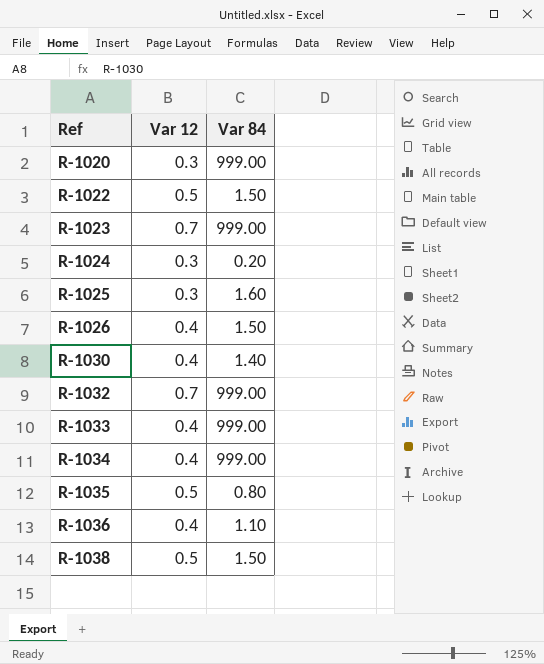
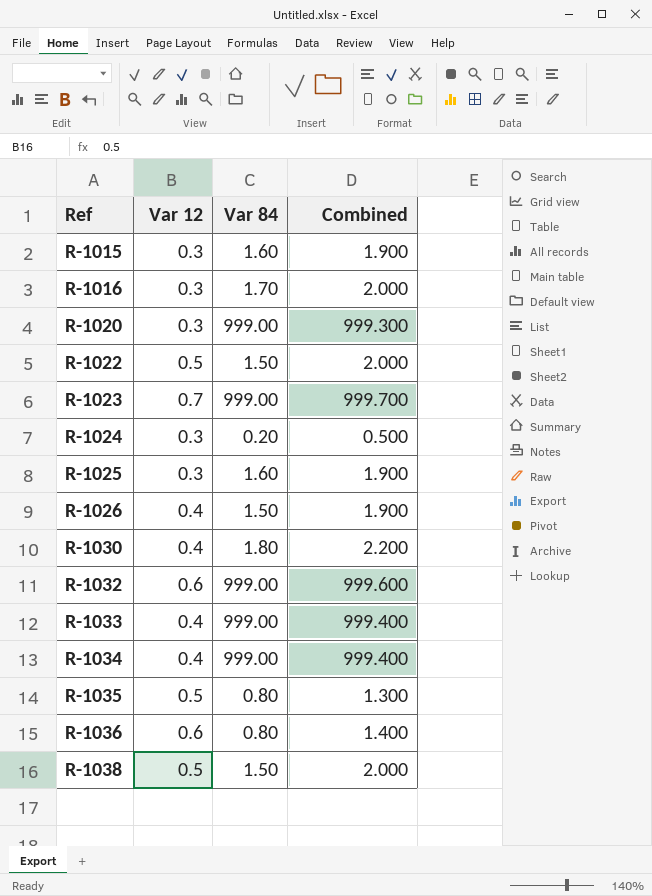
column Combined | formula: none -> [Var 12] + [Var 84]
row R-1015: none -> 0.3 | 1.60 | 1.900
row R-1016: none -> 0.3 | 1.70 | 2.000
R-1030 | Var 84: 1.40 -> 1.80
R-1032 | Var 12: 0.7 -> 0.6
R-1036 | Var 12: 0.4 -> 0.6
R-1036 | Var 84: 1.10 -> 0.80

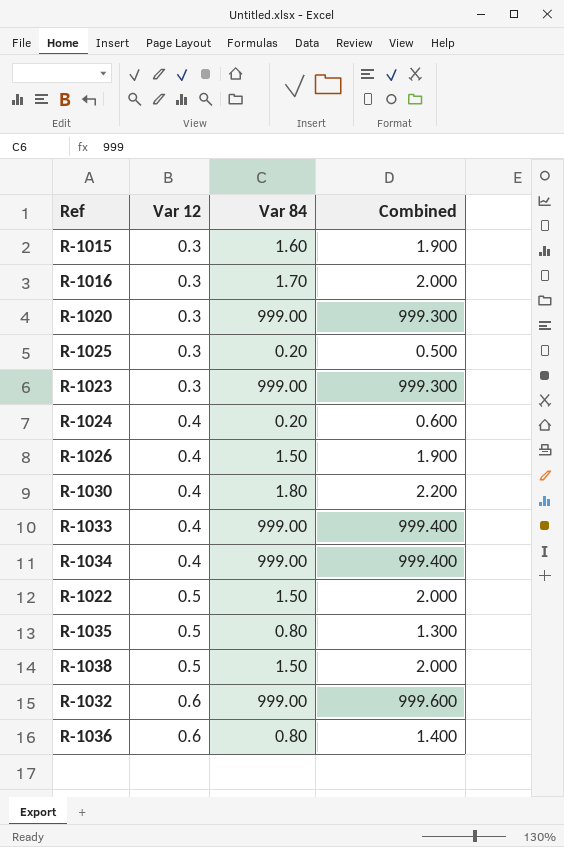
row order: Ref ascending -> Var 12 ascending
R-1025 | Var 84: 1.60 -> 0.20
R-1025 | Combined: 1.900 -> 0.500
R-1023 | Var 12: 0.7 -> 0.3
R-1023 | Combined: 999.700 -> 999.300
R-1024 | Var 12: 0.3 -> 0.4
R-1024 | Combined: 0.500 -> 0.600

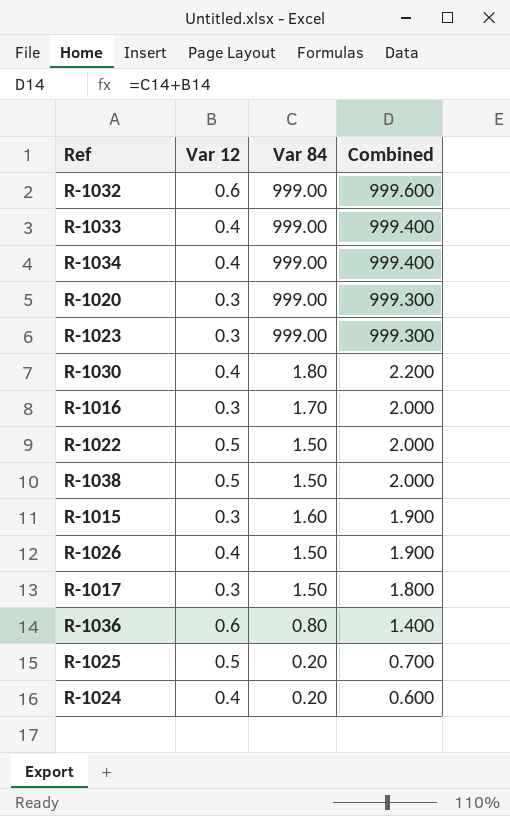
row order: Var 12 ascending -> Combined descending
row R-1035: 0.5 | 0.80 | 1.300 -> none
row R-1017: none -> 0.3 | 1.50 | 1.800
R-1025 | Var 12: 0.3 -> 0.5
R-1025 | Combined: 0.500 -> 0.700

